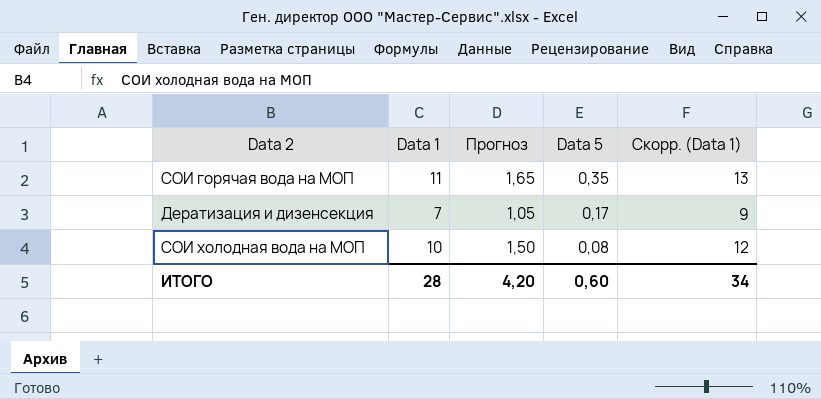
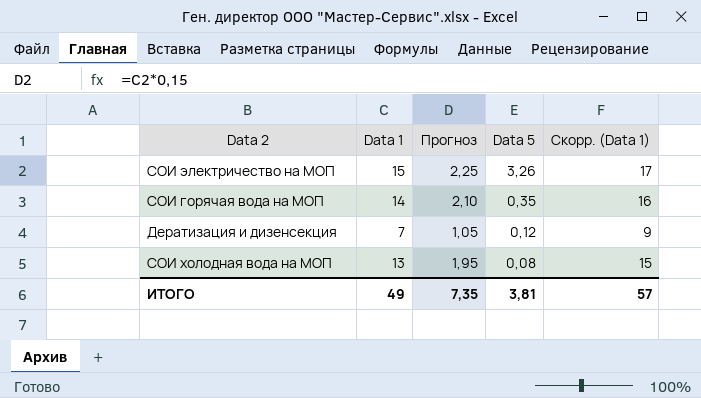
row СОИ электричество на МОП: none -> 15 | 2,25 | 3,26 | 17
СОИ горячая вода на МОП | Data 1: 11 -> 14
СОИ горячая вода на МОП | Прогноз: 1,65 -> 2,10
СОИ горячая вода на МОП | Скорр. (Data 1): 13 -> 16
Дератизация и дизенсекция | Data 5: 0,17 -> 0,12
СОИ холодная вода на МОП | Data 1: 10 -> 13
СОИ холодная вода на МОП | Прогноз: 1,50 -> 1,95
СОИ холодная вода на МОП | Скорр. (Data 1): 12 -> 15
ИТОГО | Data 1: 28 -> 49
ИТОГО | Прогноз: 4,20 -> 7,35
ИТОГО | Data 5: 0,60 -> 3,81
ИТОГО | Скорр. (Data 1): 34 -> 57

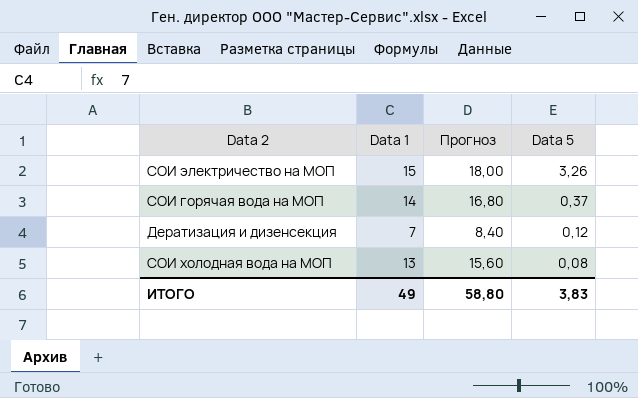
column Скорр. (Data 1) | formula: [Data 1] + 2 -> none
column Прогноз | formula: [Data 1] * 0,15 -> [Data 1] * 1,2
СОИ горячая вода на МОП | Data 5: 0,35 -> 0,37
ИТОГО | Прогноз: 7,35 -> 58,80
ИТОГО | Data 5: 3,81 -> 3,83

